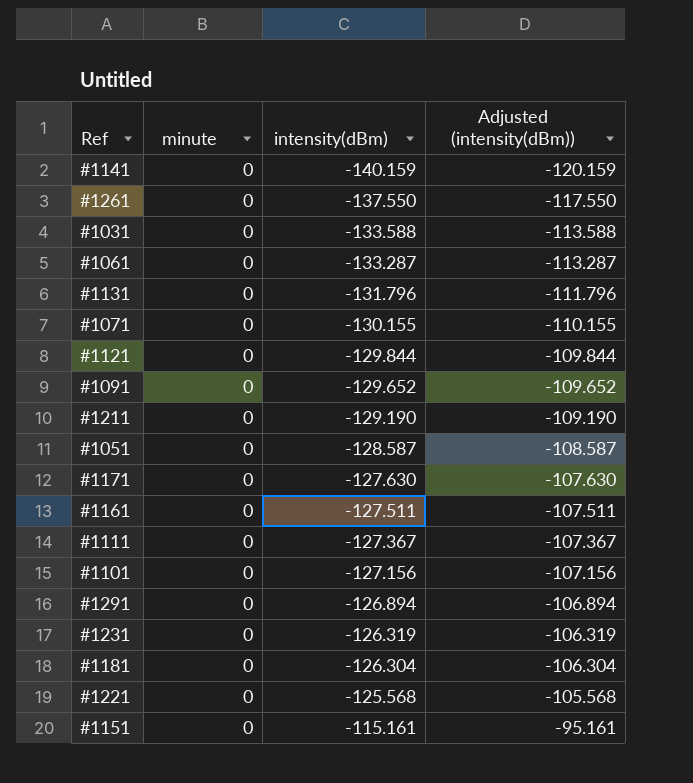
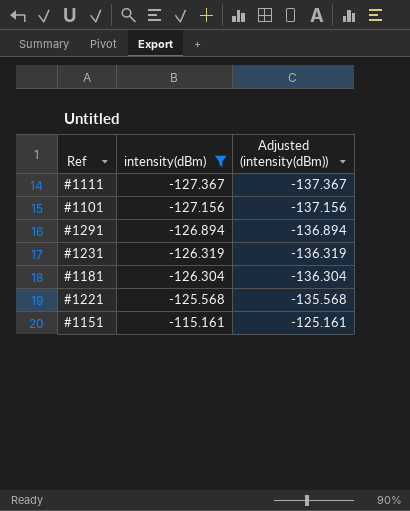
filter: none -> intensity(dBm) >= -127.367
column minute | position: 2 -> none
column Adjusted (intensity(dBm)) | formula: [intensity(dBm)] + 20 -> [intensity(dBm)] - 10

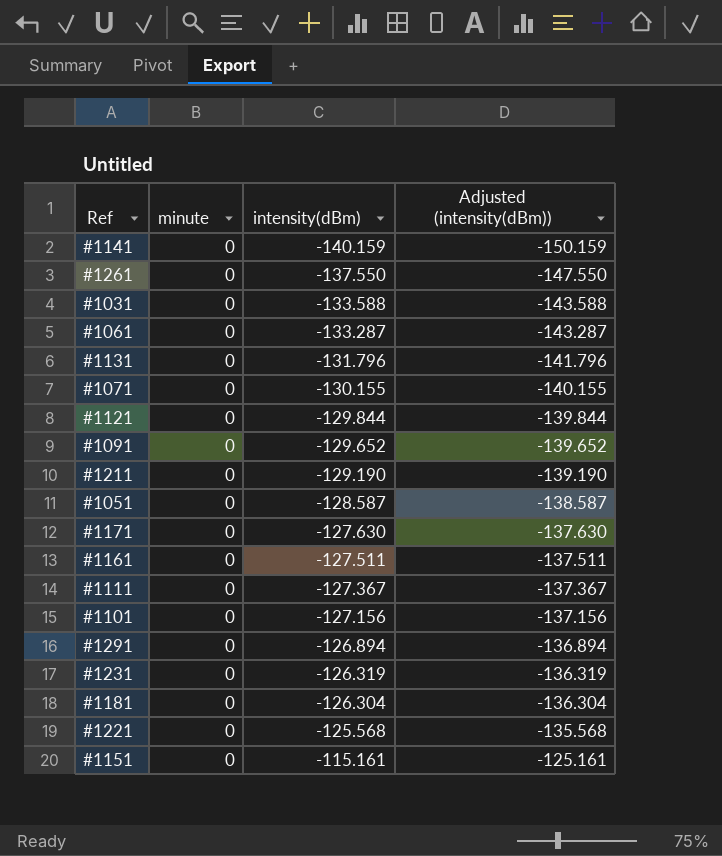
filter: intensity(dBm) >= -127.367 -> none
column minute | position: none -> 2

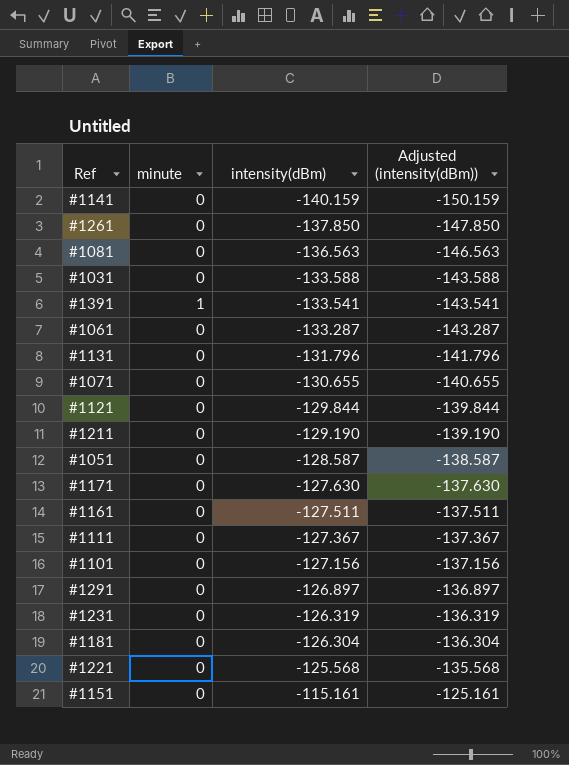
row #1091: 0 | -129.652 | -139.652 -> none
#1261 | intensity(dBm): -137.550 -> -137.850
#1261 | Adjusted (intensity(dBm)): -147.550 -> -147.850
row #1081: none -> 0 | -136.563 | -146.563
row #1391: none -> 1 | -133.541 | -143.541
#1071 | intensity(dBm): -130.155 -> -130.655
#1071 | Adjusted (intensity(dBm)): -140.155 -> -140.655
#1291 | intensity(dBm): -126.894 -> -126.897
#1291 | Adjusted (intensity(dBm)): -136.894 -> -136.897

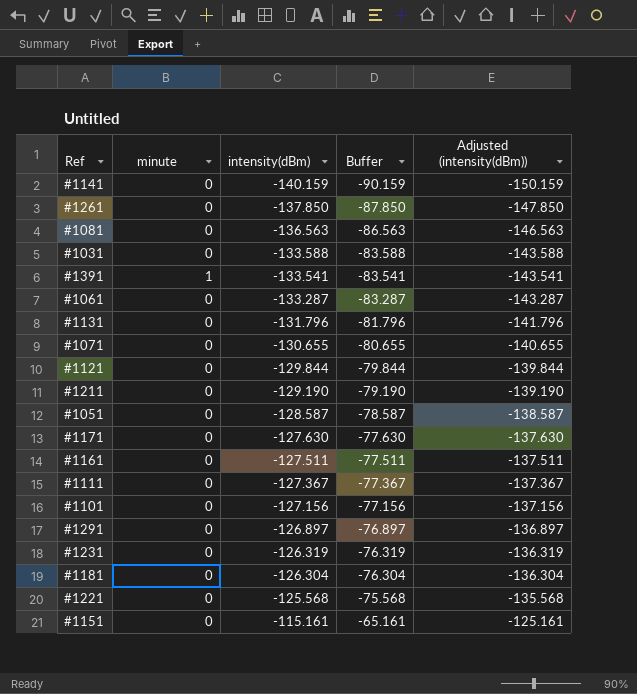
column Buffer | formula: none -> [intensity(dBm)] + 50

